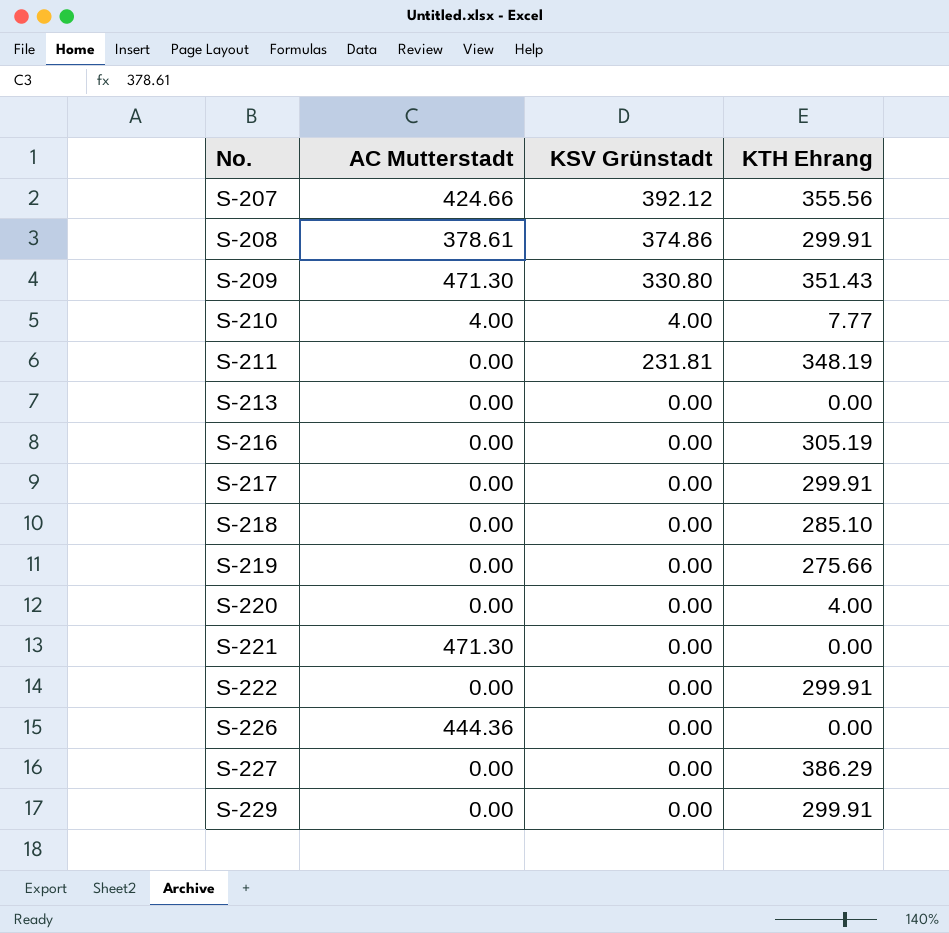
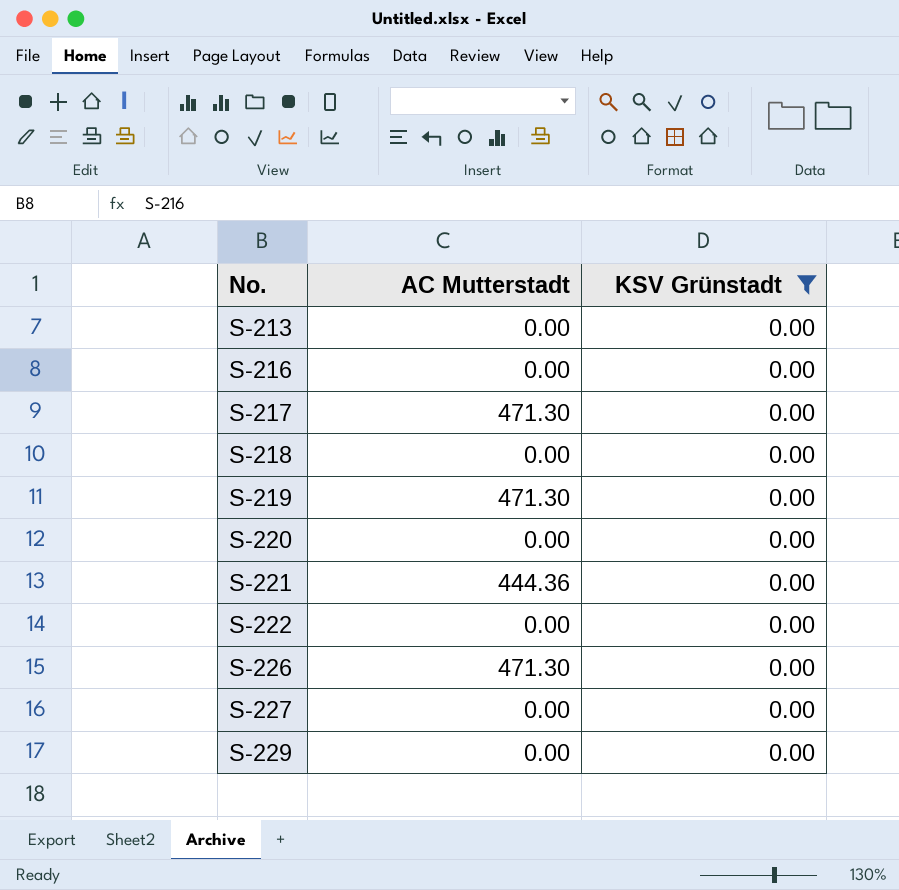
filter: none -> KSV Grünstadt = 0.00
column KTH Ehrang | position: 4 -> none
S-217 | AC Mutterstadt: 0.00 -> 471.30
S-219 | AC Mutterstadt: 0.00 -> 471.30
S-221 | AC Mutterstadt: 471.30 -> 444.36
S-226 | AC Mutterstadt: 444.36 -> 471.30

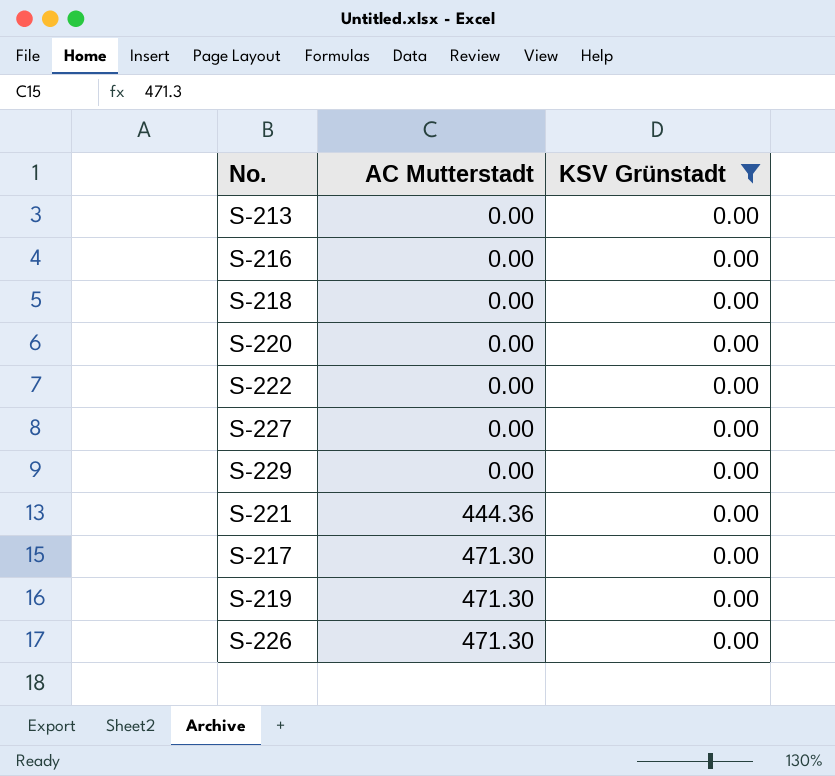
row order: No. ascending -> AC Mutterstadt ascending

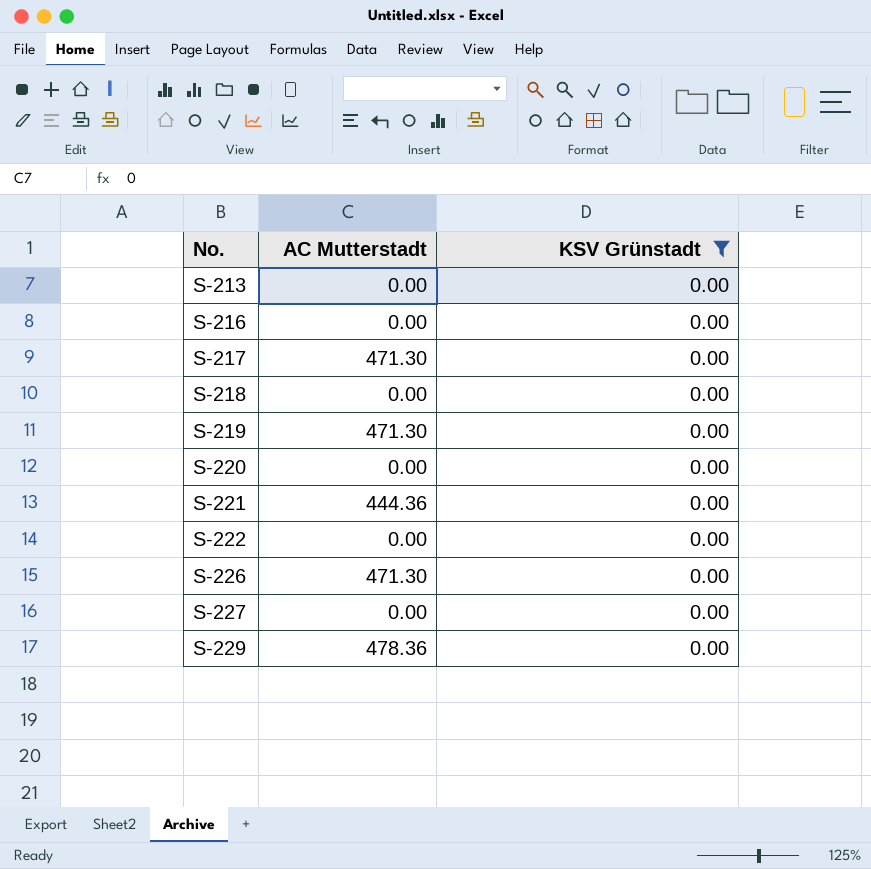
row order: AC Mutterstadt ascending -> No. ascending
S-229 | AC Mutterstadt: 0.00 -> 478.36

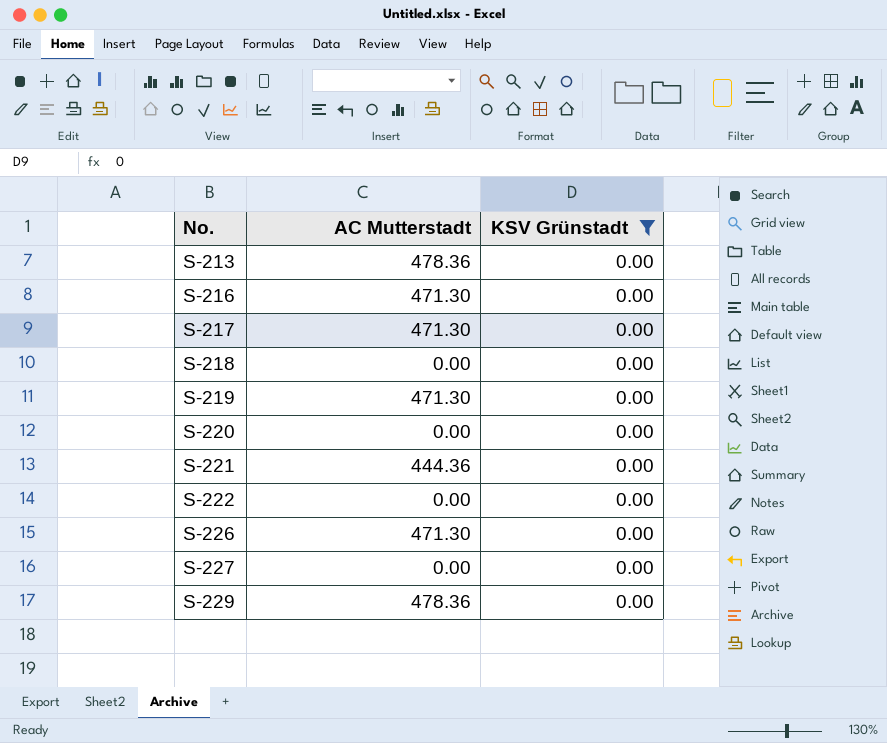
S-213 | AC Mutterstadt: 0.00 -> 478.36
S-216 | AC Mutterstadt: 0.00 -> 471.30

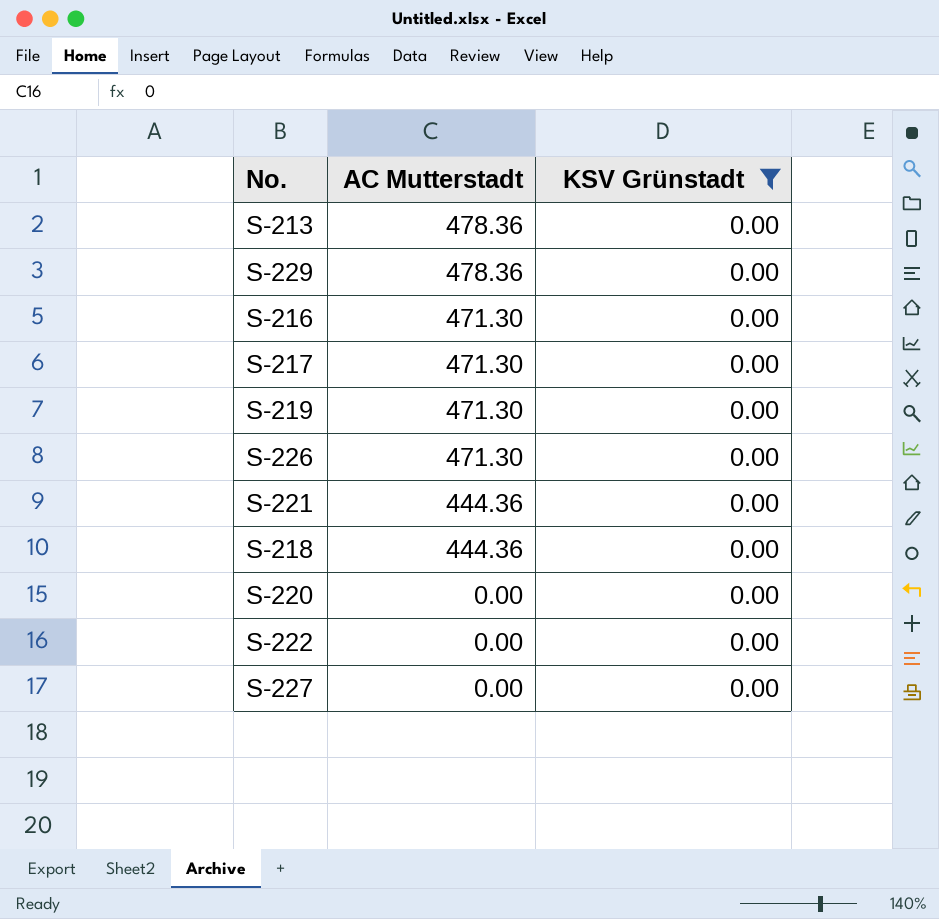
row order: No. ascending -> AC Mutterstadt descending
S-218 | AC Mutterstadt: 0.00 -> 444.36

